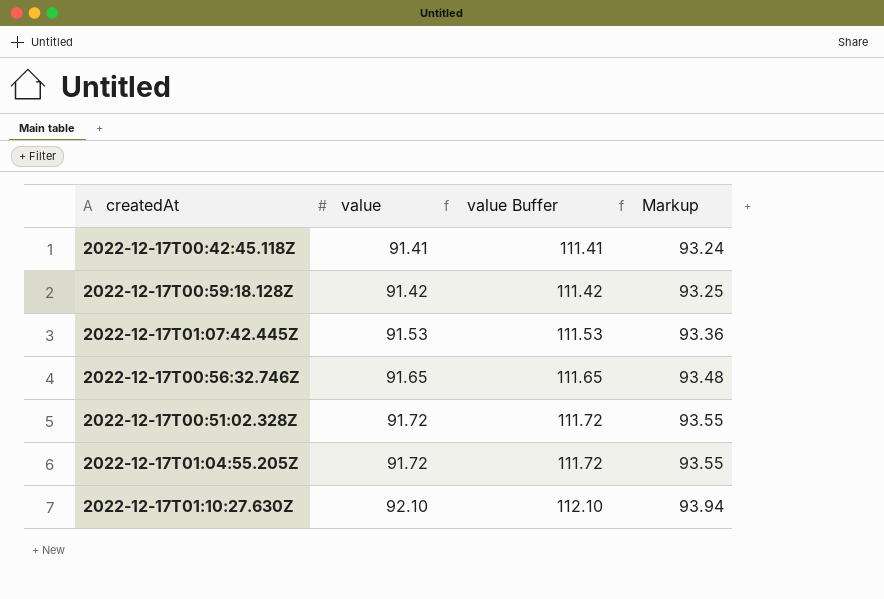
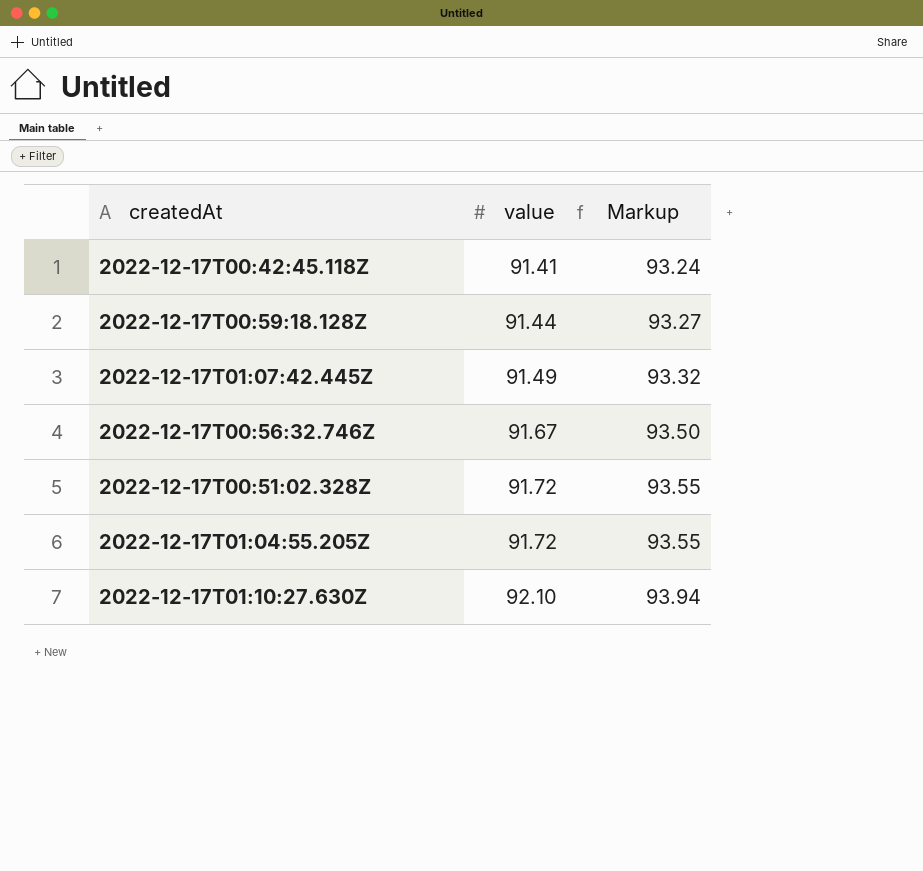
column value Buffer | formula: [value] + 20 -> none
2022-12-17T00:59:18.128Z | value: 91.42 -> 91.44
2022-12-17T00:59:18.128Z | Markup: 93.25 -> 93.27
2022-12-17T01:07:42.445Z | value: 91.53 -> 91.49
2022-12-17T01:07:42.445Z | Markup: 93.36 -> 93.32
2022-12-17T00:56:32.746Z | value: 91.65 -> 91.67
2022-12-17T00:56:32.746Z | Markup: 93.48 -> 93.50

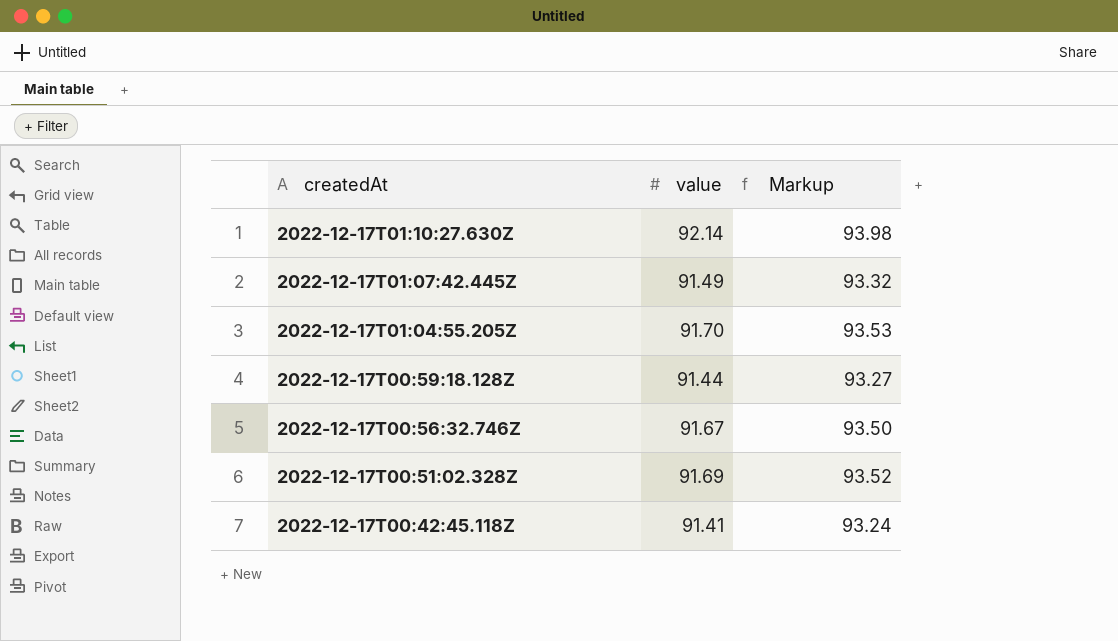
row order: value ascending -> createdAt descending
2022-12-17T01:10:27.630Z | value: 92.10 -> 92.14
2022-12-17T01:10:27.630Z | Markup: 93.94 -> 93.98
2022-12-17T01:04:55.205Z | value: 91.72 -> 91.70
2022-12-17T01:04:55.205Z | Markup: 93.55 -> 93.53
2022-12-17T00:51:02.328Z | value: 91.72 -> 91.69
2022-12-17T00:51:02.328Z | Markup: 93.55 -> 93.52

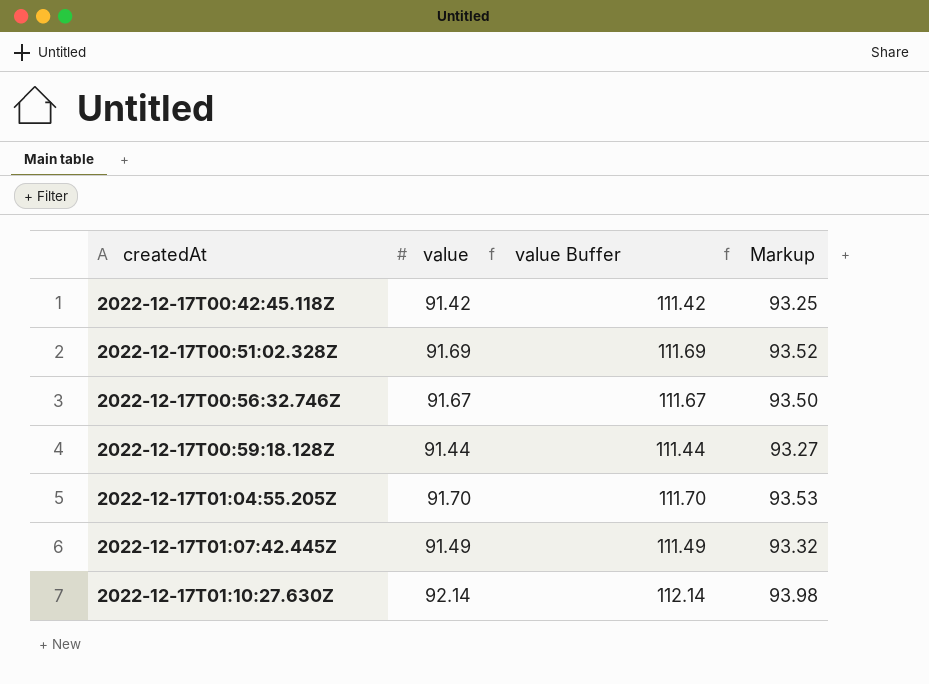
row order: createdAt descending -> createdAt ascending
column value Buffer | formula: none -> [value] + 20
2022-12-17T00:42:45.118Z | value: 91.41 -> 91.42
2022-12-17T00:42:45.118Z | Markup: 93.24 -> 93.25

